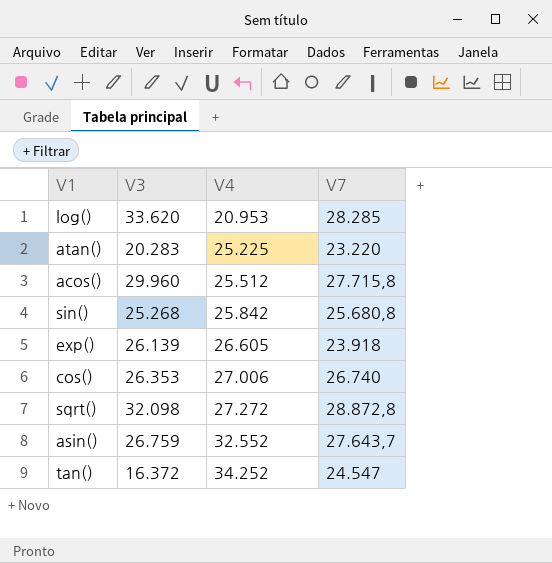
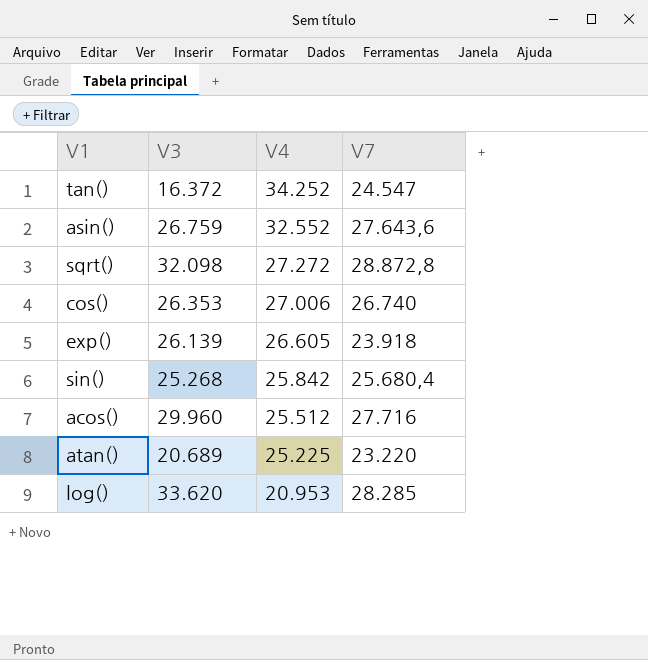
row order: V4 ascending -> V4 descending
asin() | V7: 27.643,7 -> 27.643,6
sin() | V7: 25.680,8 -> 25.680,4
acos() | V7: 27.715,8 -> 27.716
atan() | V3: 20.283 -> 20.689

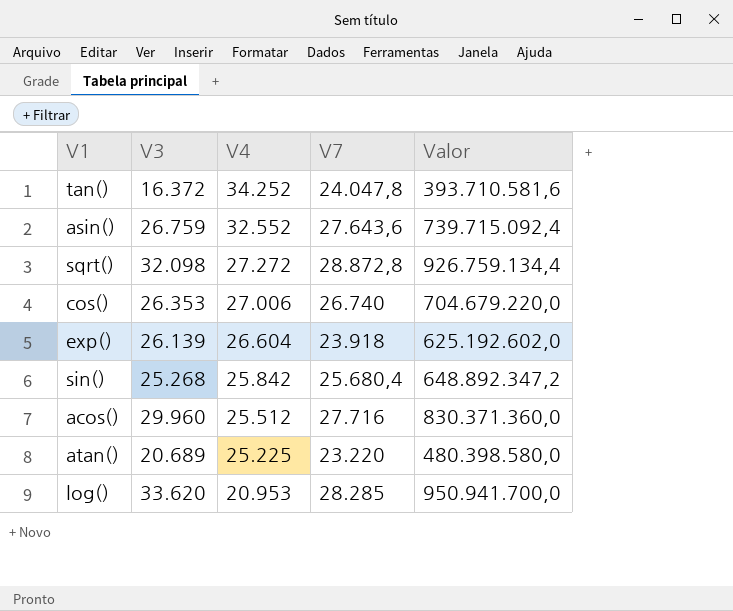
column Valor | formula: none -> [V3] * [V7]
tan() | V7: 24.547 -> 24.047,8
exp() | V4: 26.605 -> 26.604

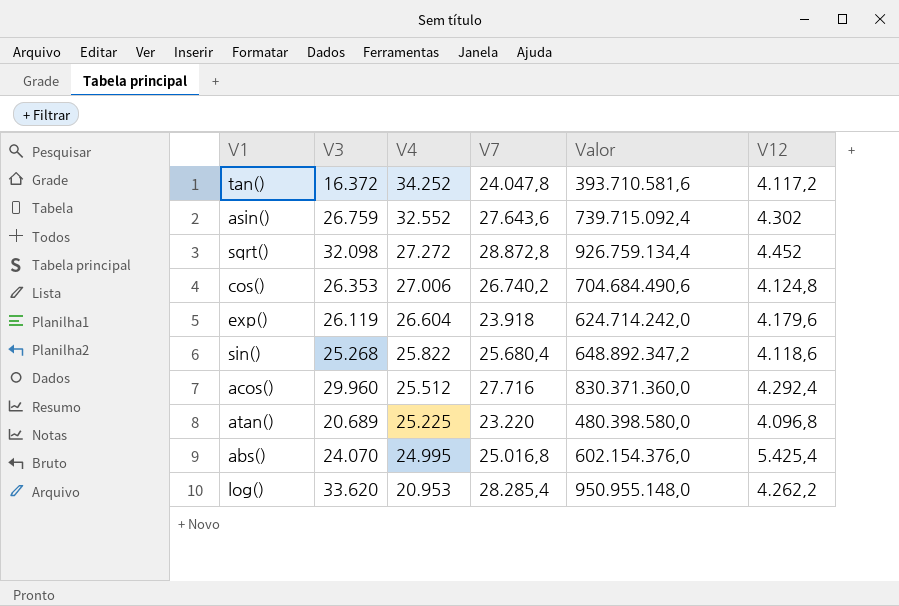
column V12 | position: none -> 6
cos() | V7: 26.740 -> 26.740,2
cos() | Valor: 704.679.220,0 -> 704.684.490,6
exp() | V3: 26.139 -> 26.119
exp() | Valor: 625.192.602,0 -> 624.714.242,0
sin() | V4: 25.842 -> 25.822
row abs(): none -> 24.070 | 24.995 | 25.016,8 | 602.154.376,0 | 5.425,4
log() | V7: 28.285 -> 28.285,4
log() | Valor: 950.941.700,0 -> 950.955.148,0

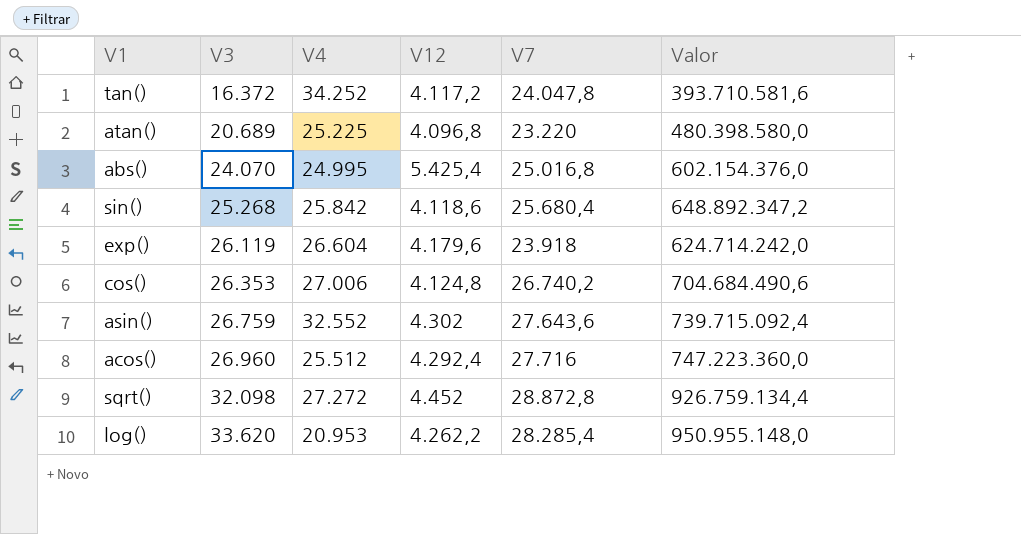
row order: V4 descending -> V3 ascending
column V12 | position: 6 -> 4
sin() | V4: 25.822 -> 25.842
acos() | V3: 29.960 -> 26.960
acos() | Valor: 830.371.360,0 -> 747.223.360,0

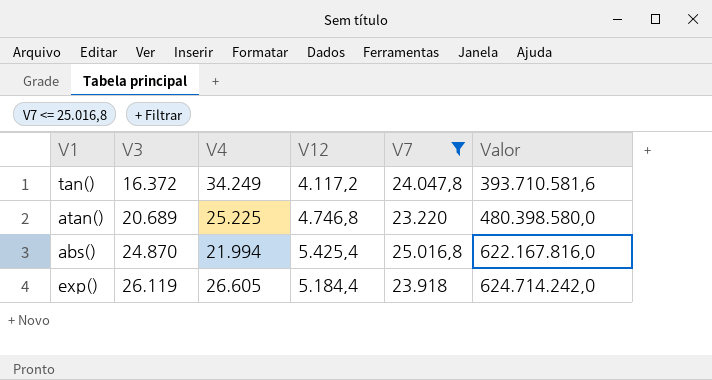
filter: none -> V7 <= 25.016,8
tan() | V4: 34.252 -> 34.249
atan() | V12: 4.096,8 -> 4.746,8
abs() | V3: 24.070 -> 24.870
abs() | V4: 24.995 -> 21.994
abs() | Valor: 602.154.376,0 -> 622.167.816,0
exp() | V4: 26.604 -> 26.605
exp() | V12: 4.179,6 -> 5.184,4

